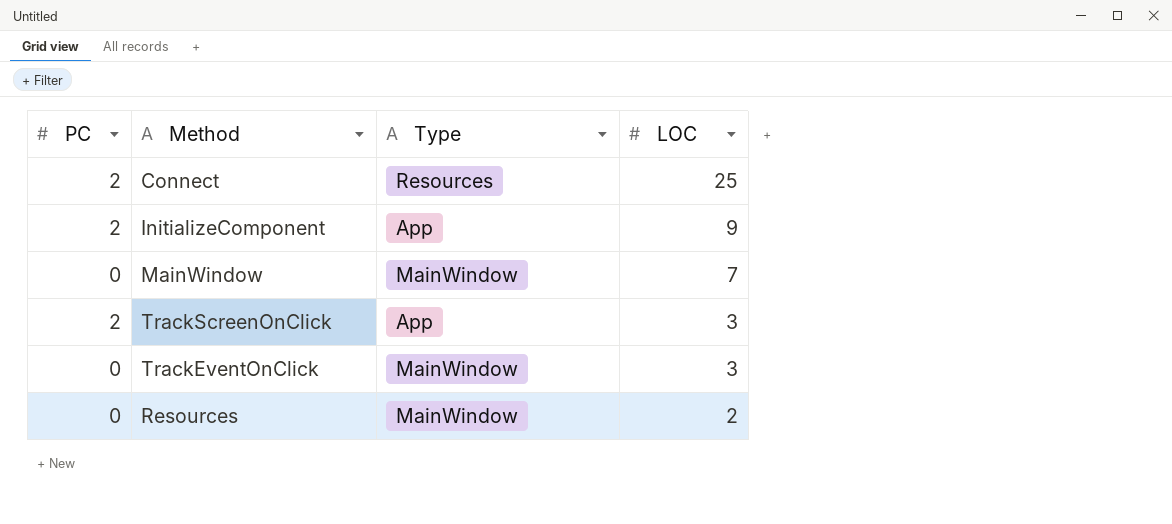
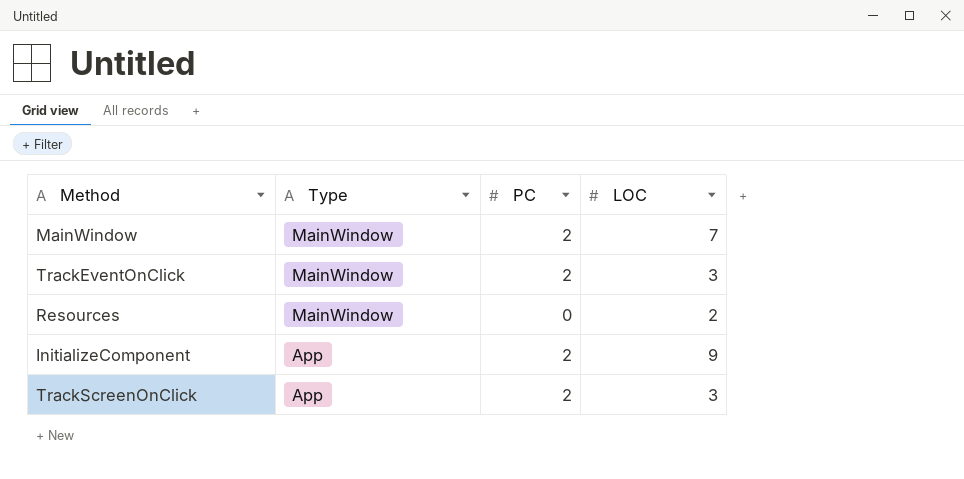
row order: LOC descending -> Type descending
column PC | position: 1 -> 3
row Connect: 2 | Resources | 25 -> none
MainWindow | PC: 0 -> 2
TrackEventOnClick | PC: 0 -> 2

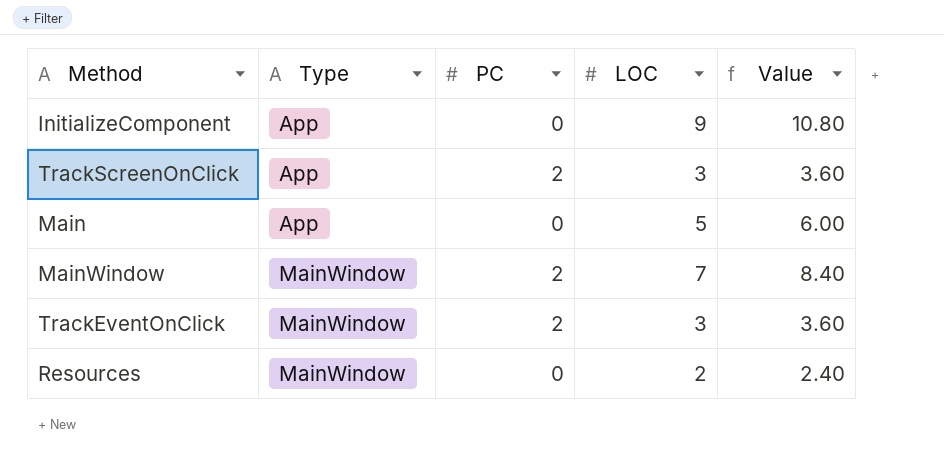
row order: Type descending -> Type ascending
column Value | formula: none -> [LOC] * 1.2
InitializeComponent | PC: 2 -> 0
row Main: none -> App | 0 | 5 | 6.00

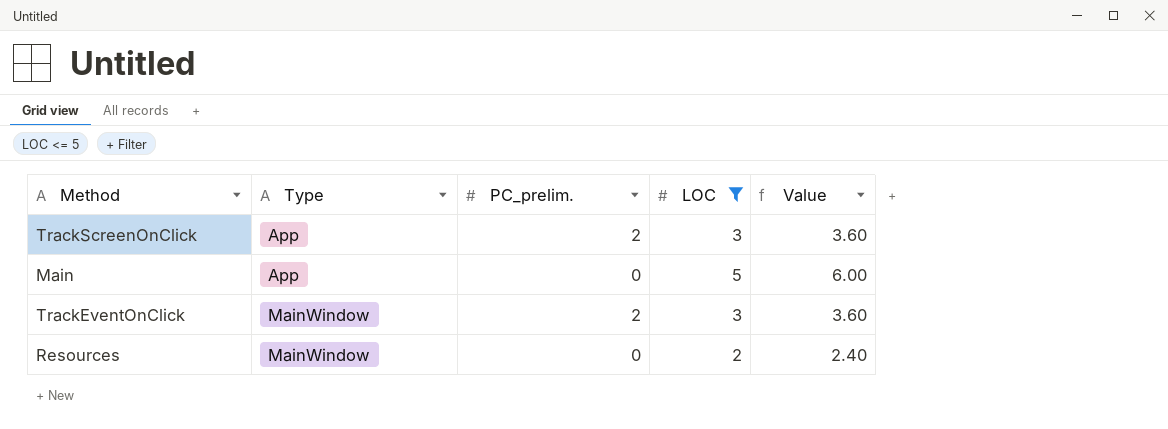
filter: none -> LOC <= 5
column name: PC -> PC_prelim.

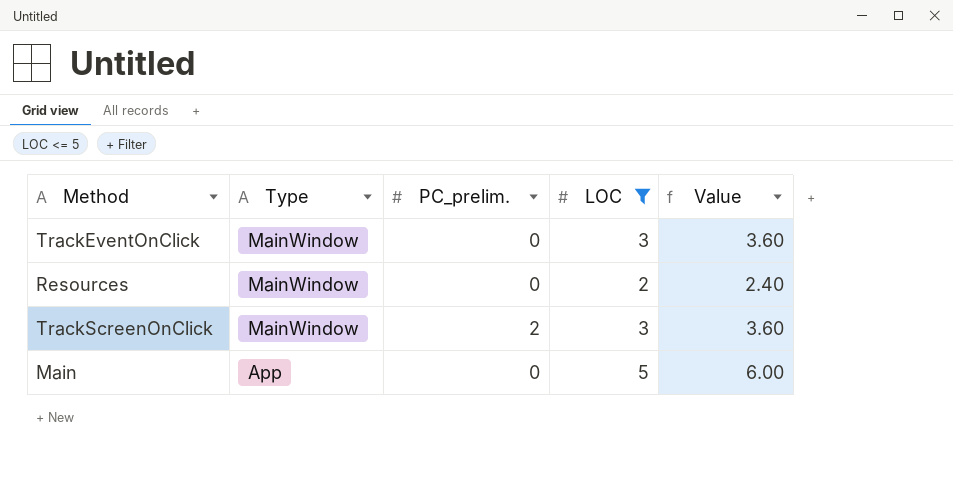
row order: Type ascending -> Type descending
TrackEventOnClick | PC_prelim.: 2 -> 0
TrackScreenOnClick | Type: App -> MainWindow

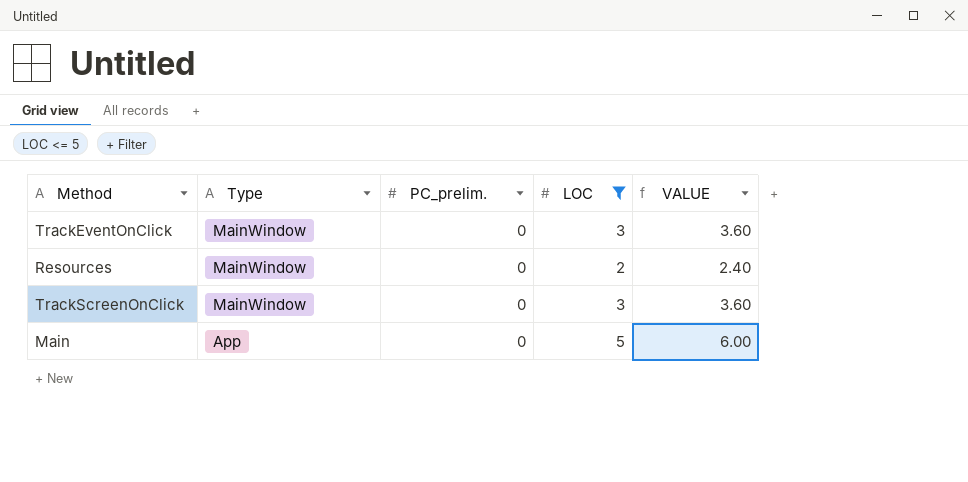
column name: Value -> VALUE
TrackScreenOnClick | PC_prelim.: 2 -> 0

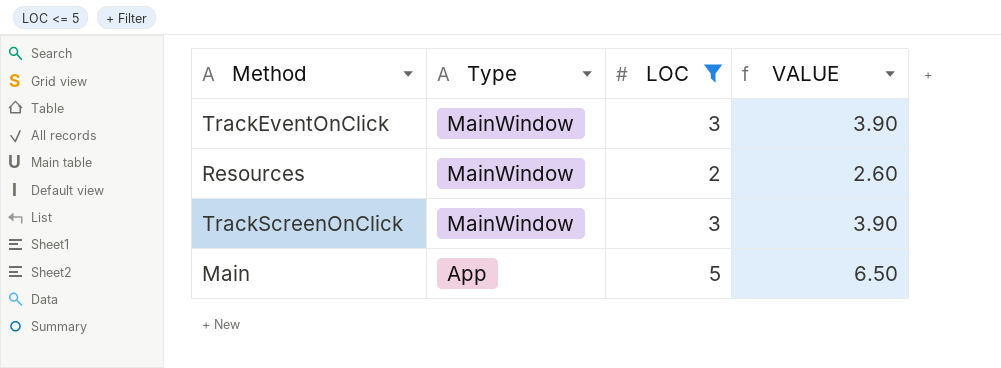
column PC_prelim. | position: 3 -> none
column VALUE | formula: [LOC] * 1.2 -> [LOC] * 1.3

